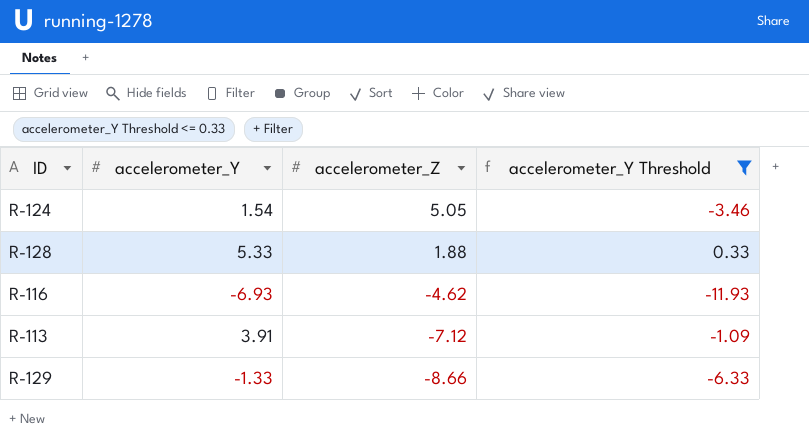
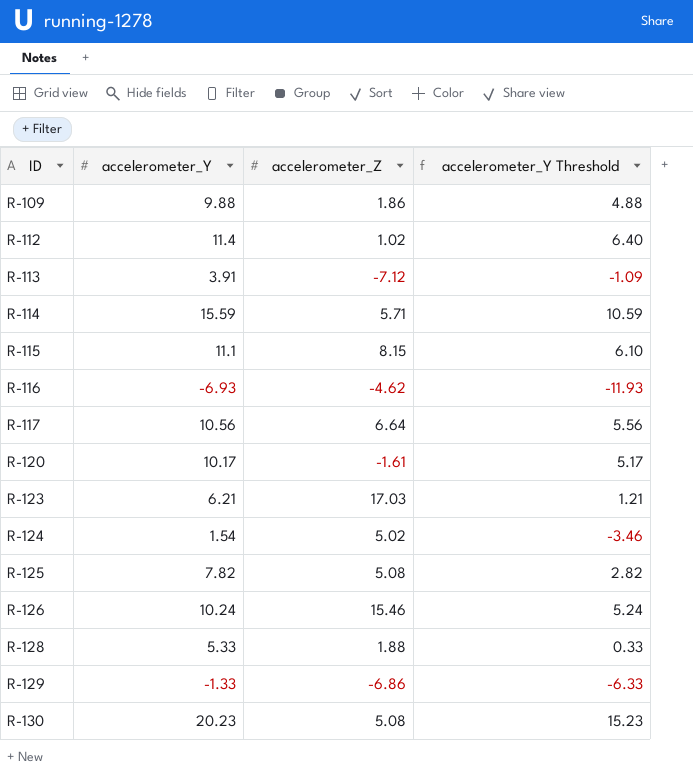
filter: accelerometer_Y Threshold <= 0.33 -> none
row order: accelerometer_Z descending -> ID ascending
R-124 | accelerometer_Z: 5.05 -> 5.02
R-129 | accelerometer_Z: -8.66 -> -6.86

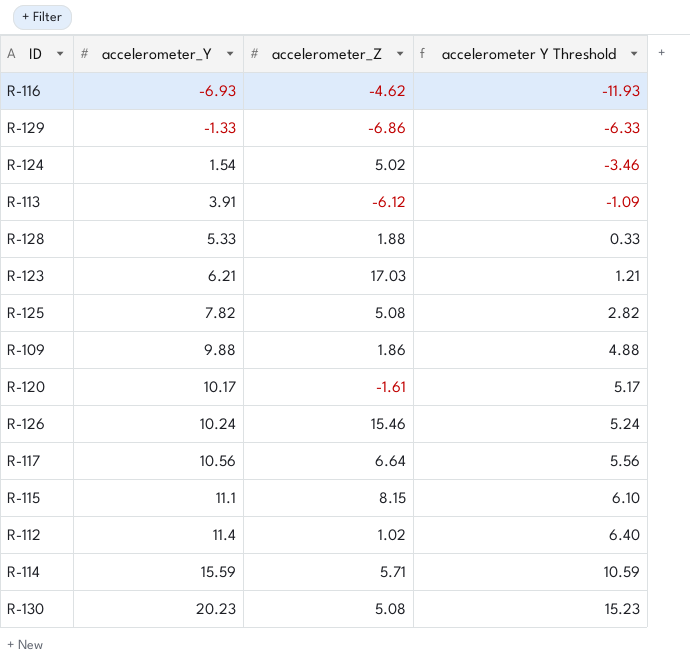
row order: ID ascending -> accelerometer_Y ascending
column name: accelerometer_Y Threshold -> accelerometer Y Threshold
R-113 | accelerometer_Z: -7.12 -> -6.12

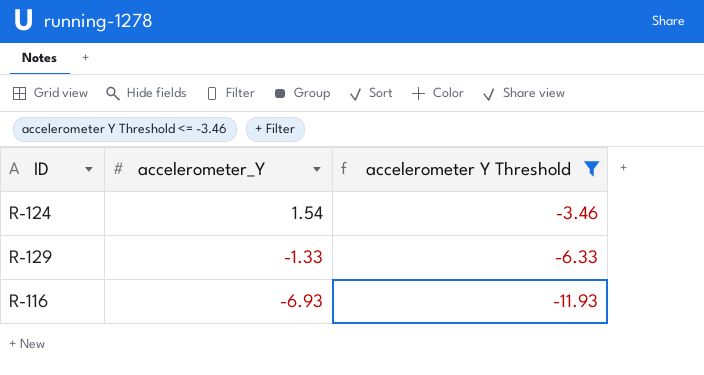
filter: none -> accelerometer Y Threshold <= -3.46
row order: accelerometer_Y ascending -> accelerometer_Y descending
column accelerometer_Z | position: 3 -> none

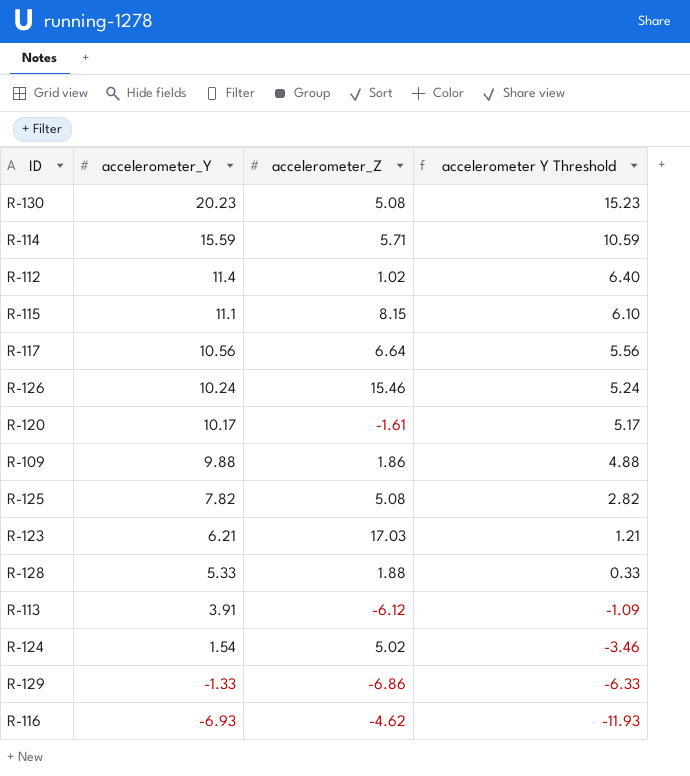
filter: accelerometer Y Threshold <= -3.46 -> none
column accelerometer_Z | position: none -> 3

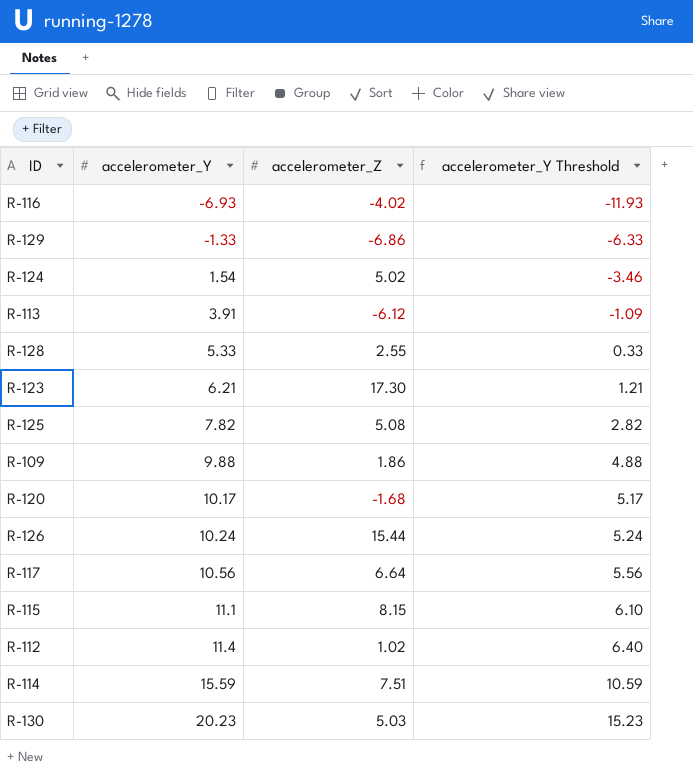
row order: accelerometer_Y descending -> accelerometer_Y ascending
column name: accelerometer Y Threshold -> accelerometer_Y Threshold
R-116 | accelerometer_Z: -4.62 -> -4.02
R-128 | accelerometer_Z: 1.88 -> 2.55
R-123 | accelerometer_Z: 17.03 -> 17.30
R-120 | accelerometer_Z: -1.61 -> -1.68
R-126 | accelerometer_Z: 15.46 -> 15.44
R-114 | accelerometer_Z: 5.71 -> 7.51
R-130 | accelerometer_Z: 5.08 -> 5.03

